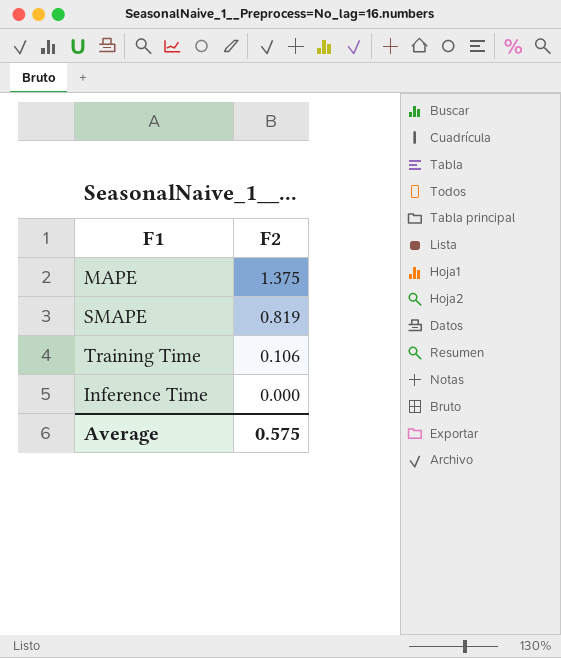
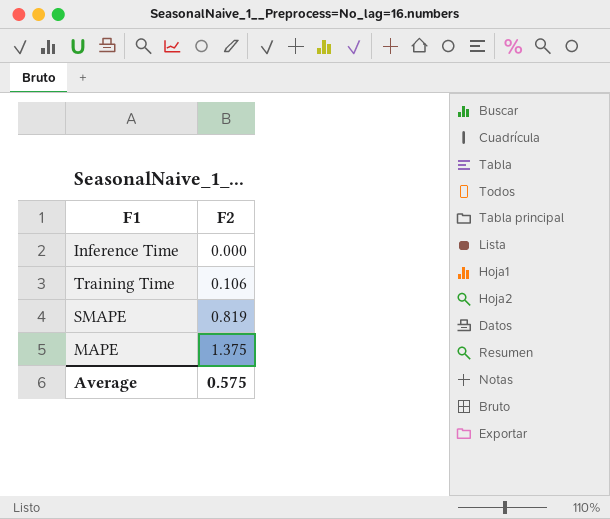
row order: F2 descending -> F2 ascending

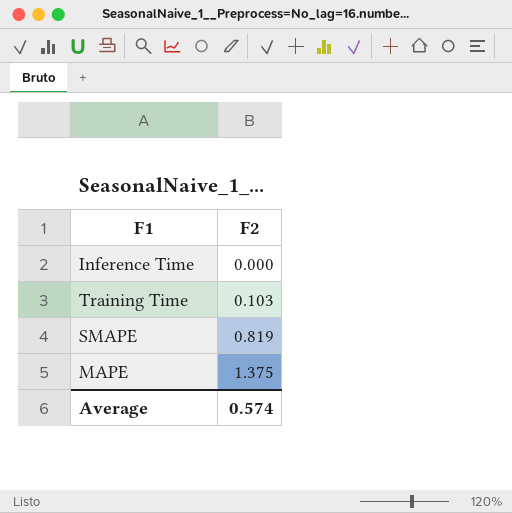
Training Time | F2: 0.106 -> 0.103
Average | F2: 0.575 -> 0.574

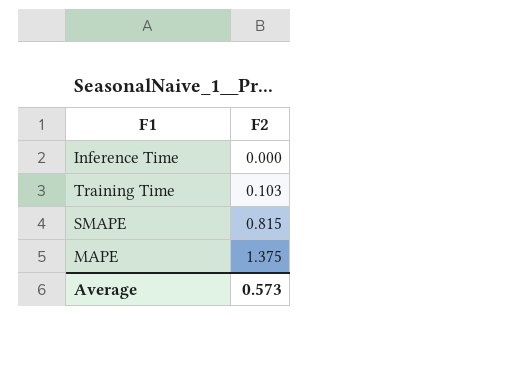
SMAPE | F2: 0.819 -> 0.815
Average | F2: 0.574 -> 0.573

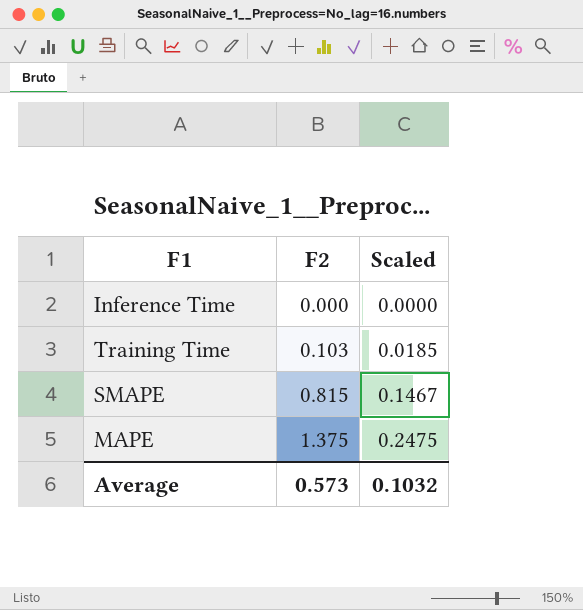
column Scaled | formula: none -> [F2] * 0.18

